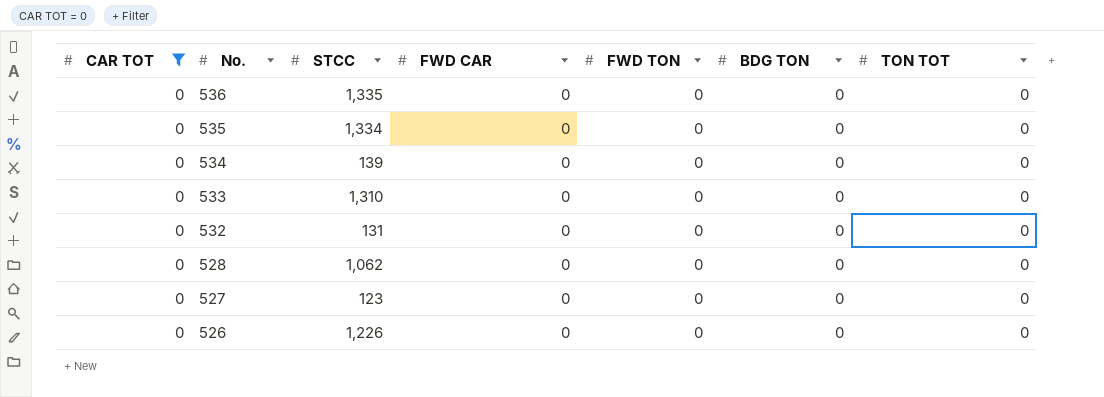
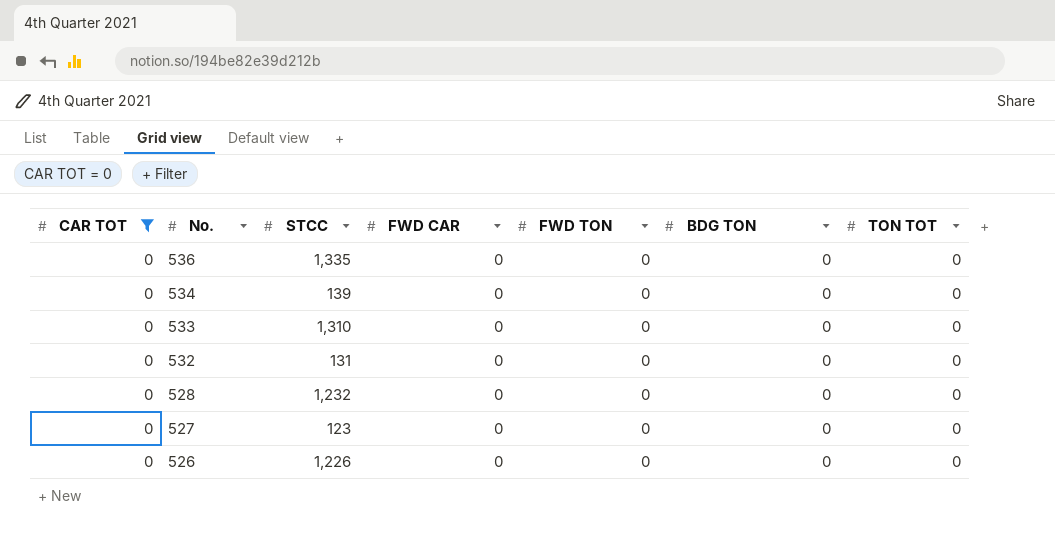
row 535: 0 | 1,334 | 0 | 0 | 0 | 0 -> none
528 | STCC: 1,062 -> 1,232

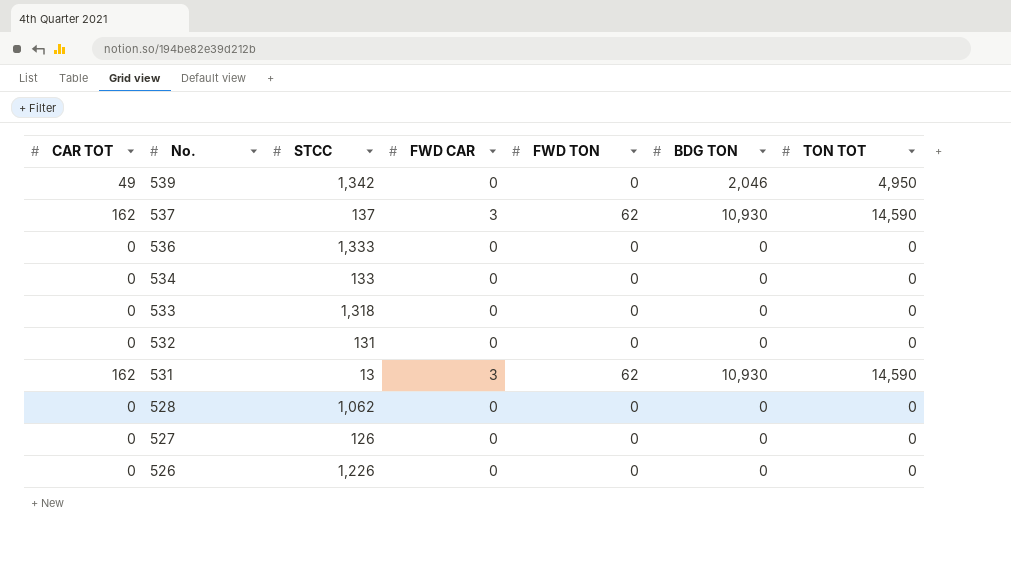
filter: CAR TOT = 0 -> none
536 | STCC: 1,335 -> 1,333
534 | STCC: 139 -> 133
533 | STCC: 1,310 -> 1,318
528 | STCC: 1,232 -> 1,062
527 | STCC: 123 -> 126

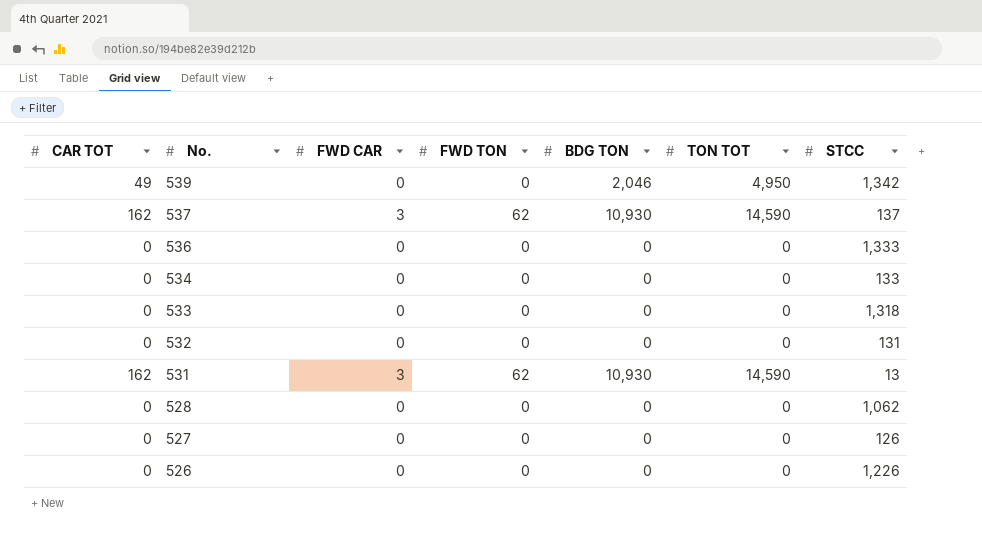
column STCC | position: 3 -> 7

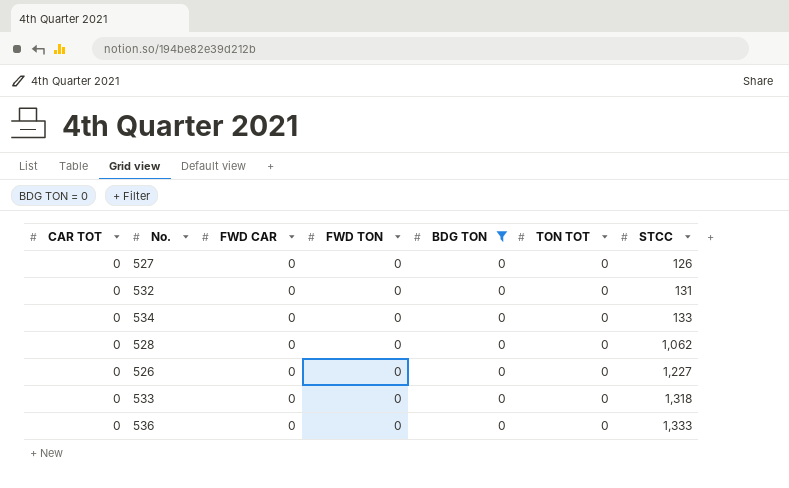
filter: none -> BDG TON = 0
row order: No. descending -> STCC ascending
526 | STCC: 1,226 -> 1,227

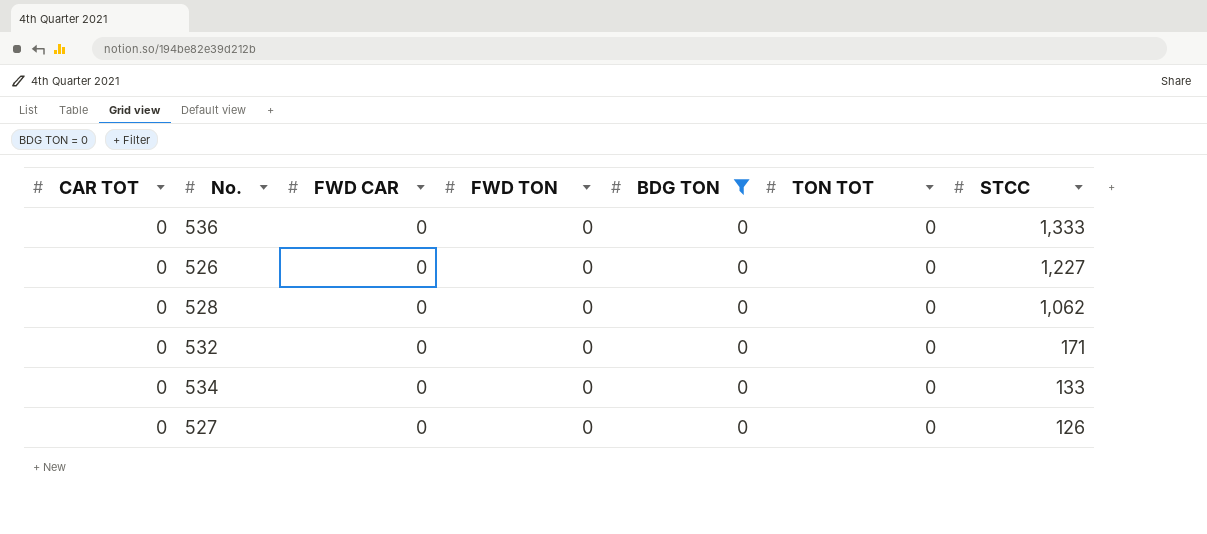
row order: STCC ascending -> STCC descending
row 533: 0 | 0 | 0 | 0 | 0 | 1,318 -> none
532 | STCC: 131 -> 171

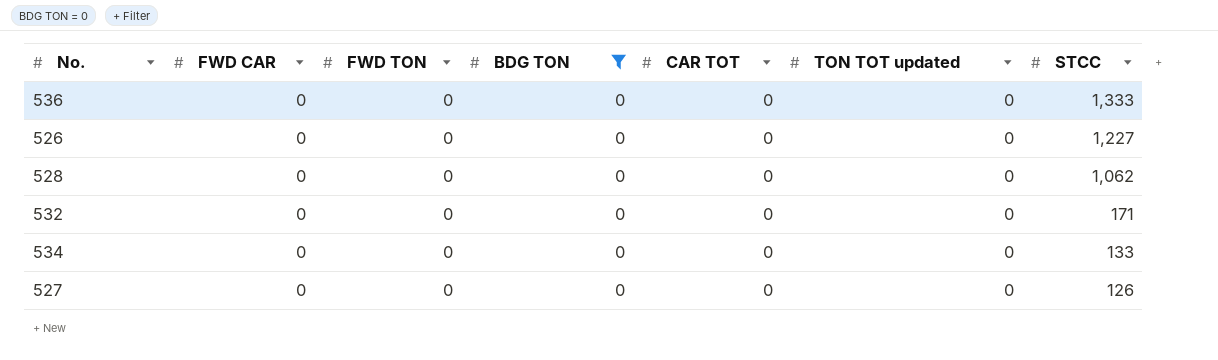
column CAR TOT | position: 1 -> 5
column name: TON TOT -> TON TOT updated

